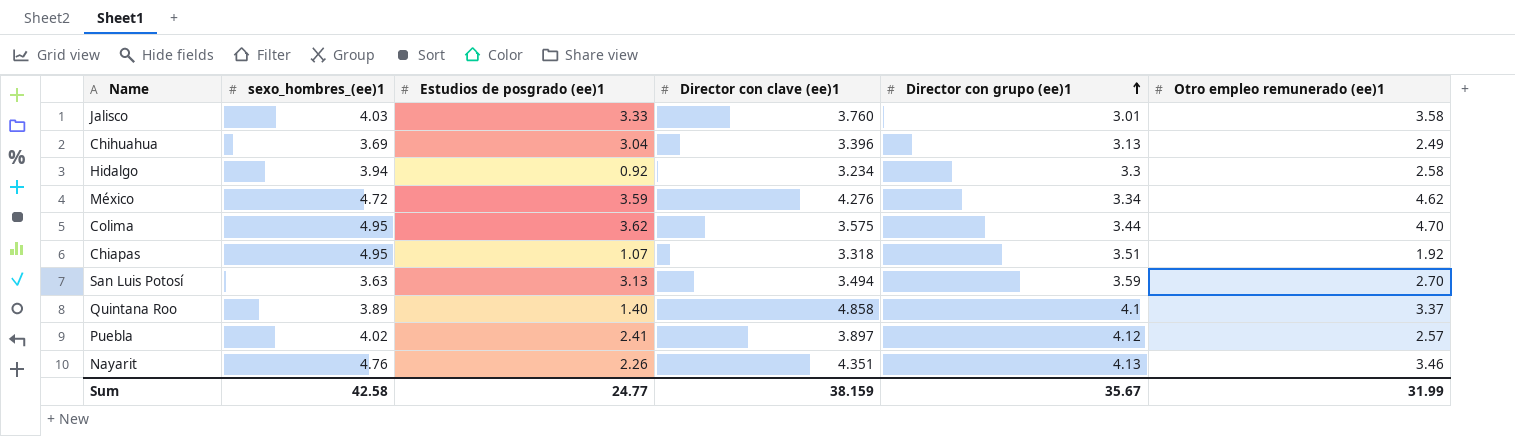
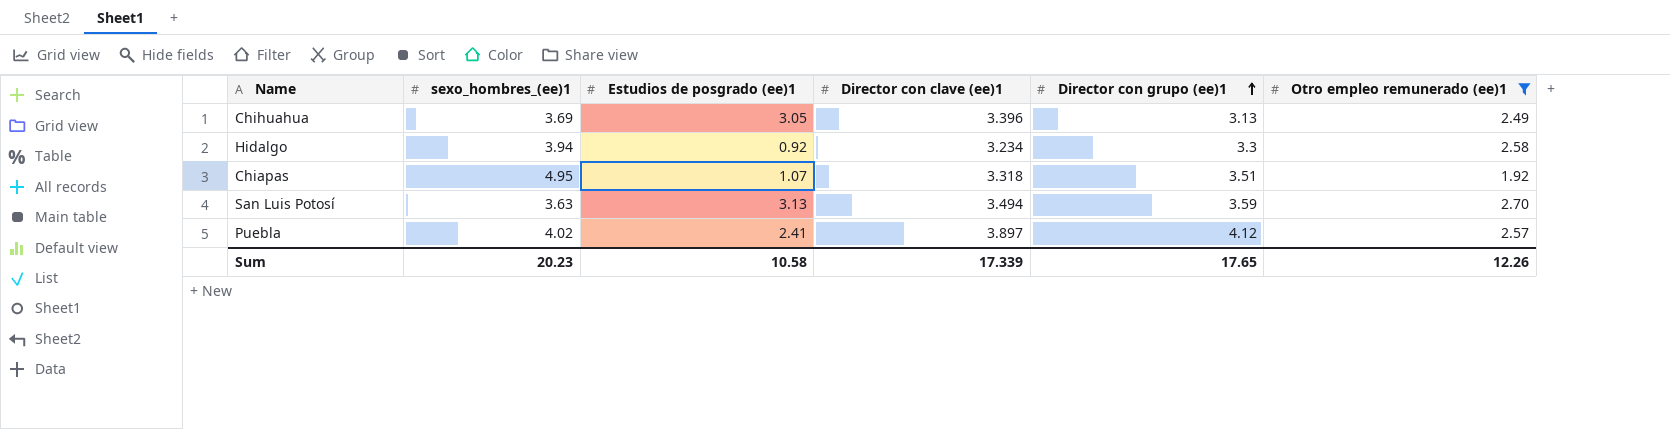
filter: none -> Otro empleo remunerado (ee)1 <= 2.70
Chihuahua | Estudios de posgrado (ee)1: 3.04 -> 3.05
Sum | sexo_hombres_(ee)1: 42.58 -> 20.23
Sum | Estudios de posgrado (ee)1: 24.77 -> 10.58
Sum | Director con clave (ee)1: 38.159 -> 17.339
Sum | Director con grupo (ee)1: 35.67 -> 17.65
Sum | Otro empleo remunerado (ee)1: 31.99 -> 12.26

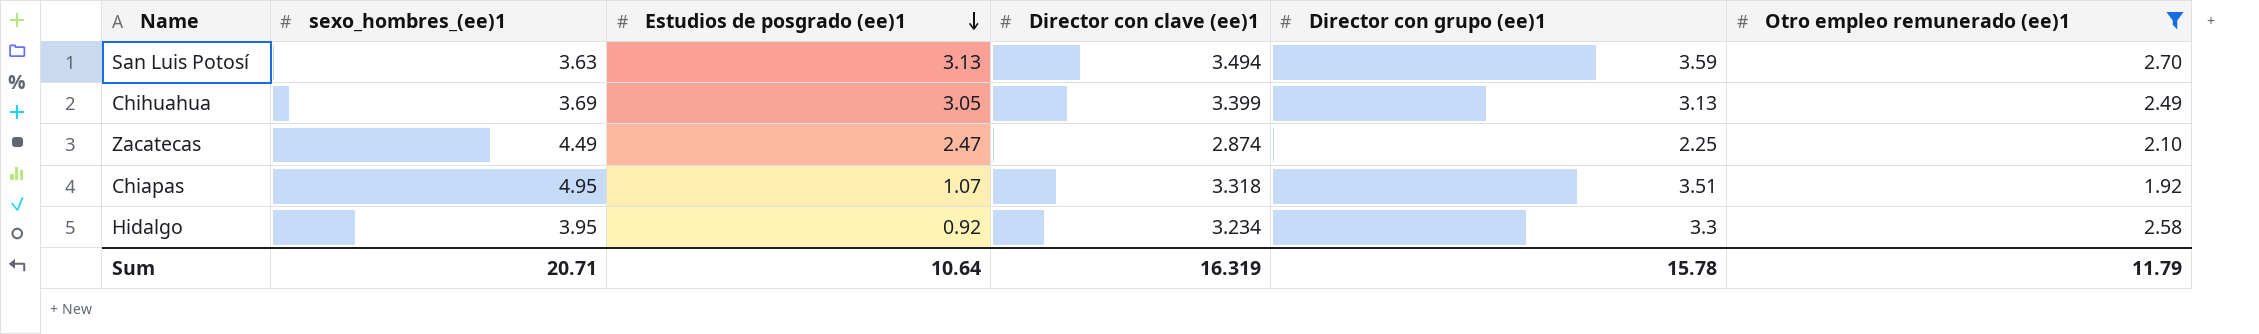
row order: Director con grupo (ee)1 ascending -> Estudios de posgrado (ee)1 descending
row Puebla: 4.02 | 2.41 | 3.897 | 4.12 | 2.57 -> none
Chihuahua | Director con clave (ee)1: 3.396 -> 3.399
row Zacatecas: none -> 4.49 | 2.47 | 2.874 | 2.25 | 2.10
Hidalgo | sexo_hombres_(ee)1: 3.94 -> 3.95
Sum | sexo_hombres_(ee)1: 20.23 -> 20.71
Sum | Estudios de posgrado (ee)1: 10.58 -> 10.64
Sum | Director con clave (ee)1: 17.339 -> 16.319
Sum | Director con grupo (ee)1: 17.65 -> 15.78
Sum | Otro empleo remunerado (ee)1: 12.26 -> 11.79

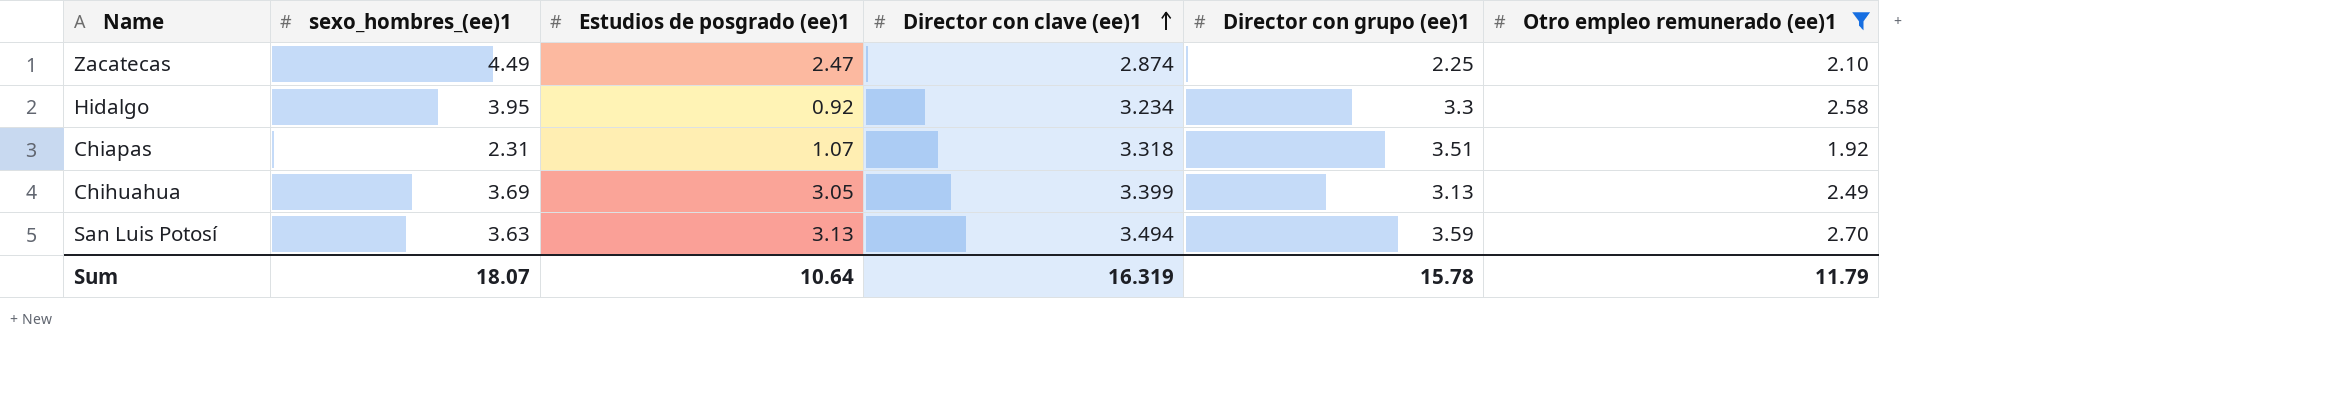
row order: Estudios de posgrado (ee)1 descending -> Director con clave (ee)1 ascending
Chiapas | sexo_hombres_(ee)1: 4.95 -> 2.31
Sum | sexo_hombres_(ee)1: 20.71 -> 18.07

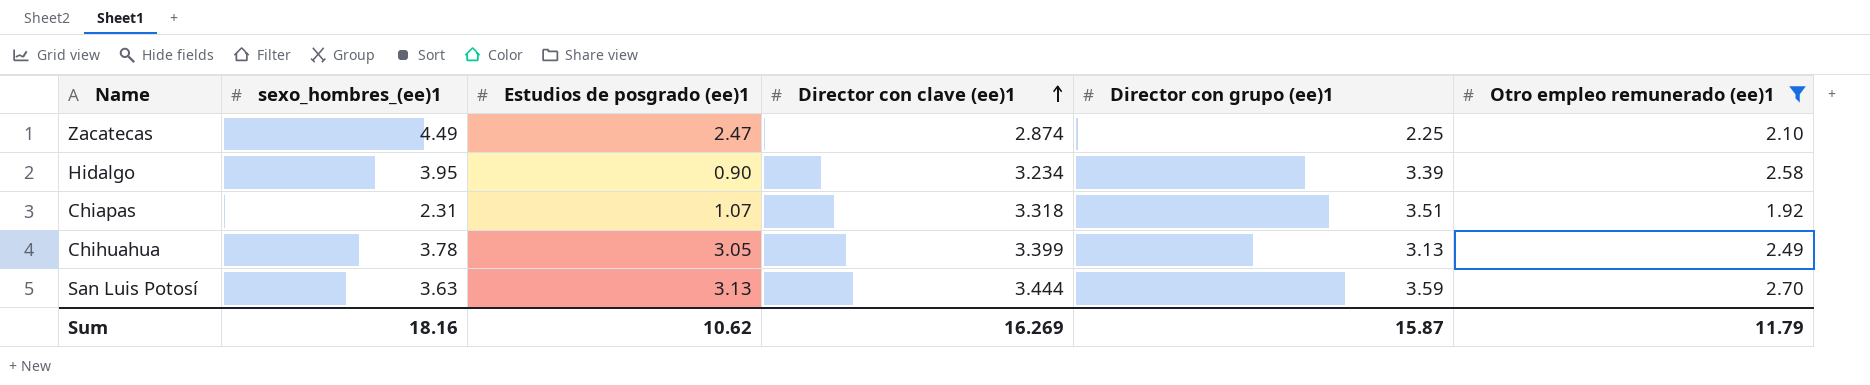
Hidalgo | Estudios de posgrado (ee)1: 0.92 -> 0.90
Hidalgo | Director con grupo (ee)1: 3.3 -> 3.39
Chihuahua | sexo_hombres_(ee)1: 3.69 -> 3.78
San Luis Potosí | Director con clave (ee)1: 3.494 -> 3.444
Sum | sexo_hombres_(ee)1: 18.07 -> 18.16
Sum | Estudios de posgrado (ee)1: 10.64 -> 10.62
Sum | Director con clave (ee)1: 16.319 -> 16.269
Sum | Director con grupo (ee)1: 15.78 -> 15.87

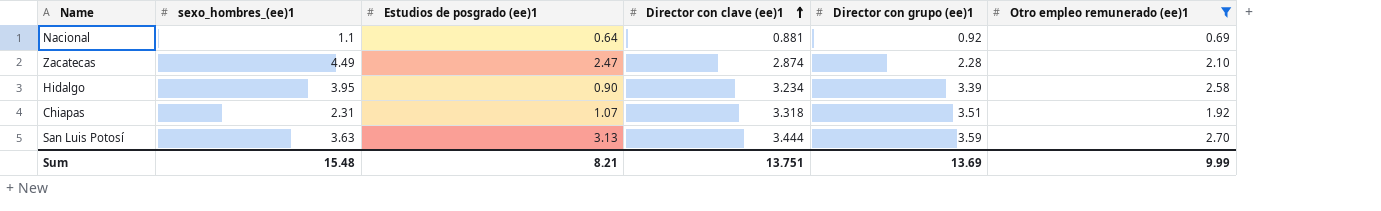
row Chihuahua: 3.78 | 3.05 | 3.399 | 3.13 | 2.49 -> none
row Nacional: none -> 1.1 | 0.64 | 0.881 | 0.92 | 0.69
Zacatecas | Director con grupo (ee)1: 2.25 -> 2.28
Sum | sexo_hombres_(ee)1: 18.16 -> 15.48
Sum | Estudios de posgrado (ee)1: 10.62 -> 8.21
Sum | Director con clave (ee)1: 16.269 -> 13.751
Sum | Director con grupo (ee)1: 15.87 -> 13.69
Sum | Otro empleo remunerado (ee)1: 11.79 -> 9.99

